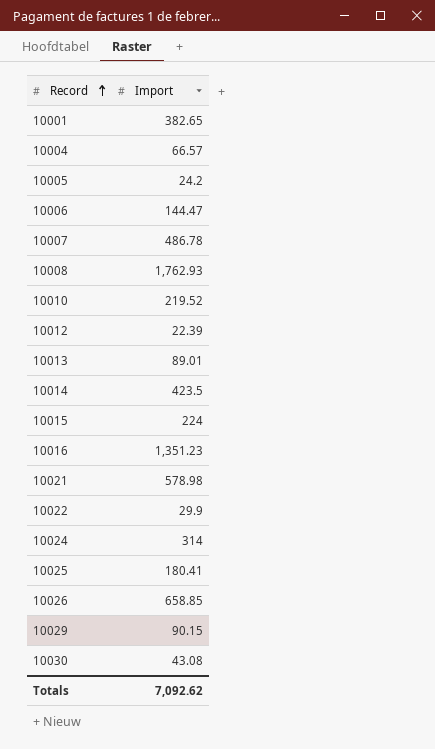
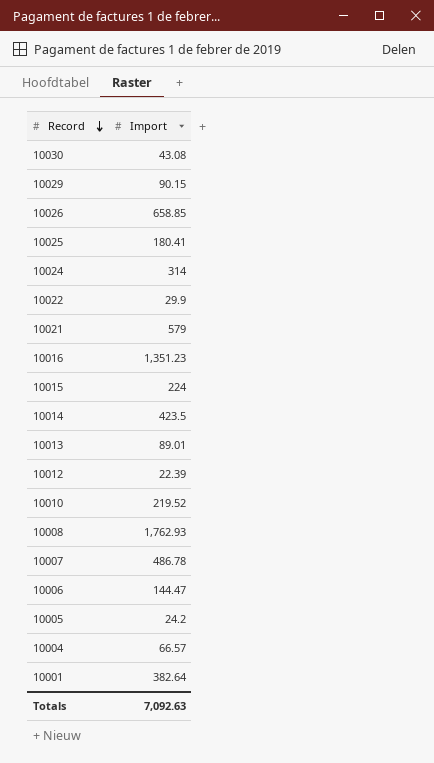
row order: Record ascending -> Record descending
10021 | Import: 578.98 -> 579
10001 | Import: 382.65 -> 382.64
Totals | Import: 7,092.62 -> 7,092.63

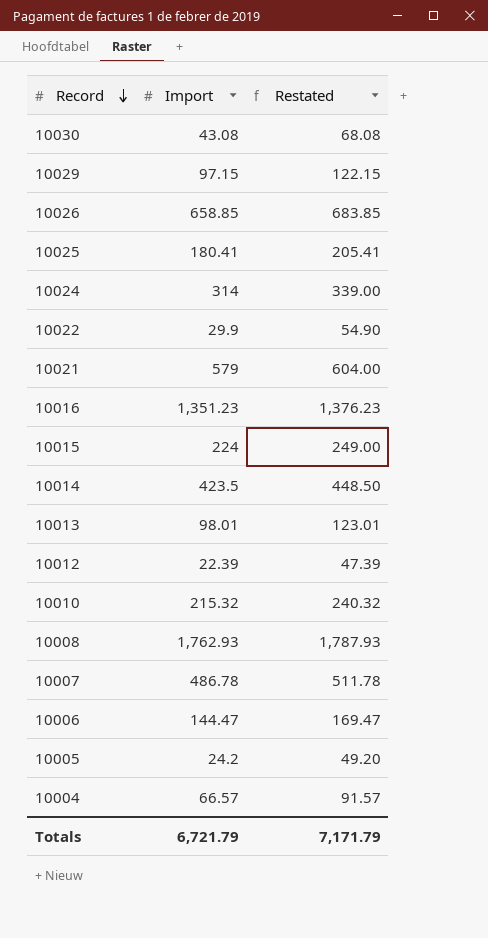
column Restated | formula: none -> [Import] + 25
row 10001: 382.64 -> none
10029 | Import: 90.15 -> 97.15
10013 | Import: 89.01 -> 98.01
10010 | Import: 219.52 -> 215.32
Totals | Import: 7,092.63 -> 6,721.79

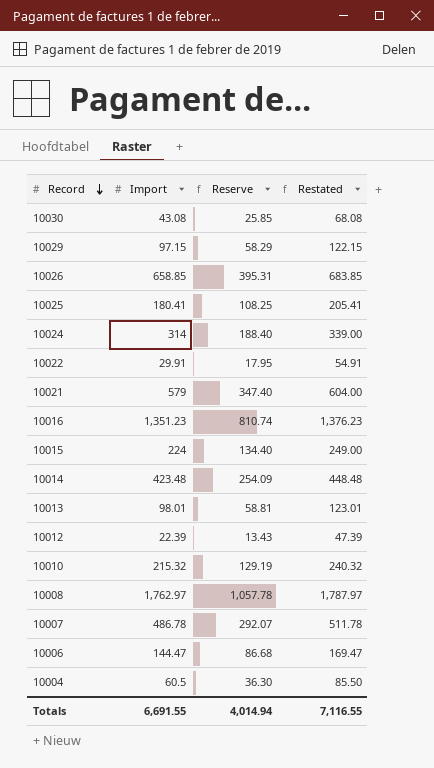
column Reserve | formula: none -> [Import] * 0.6
row 10005: 24.2 | 49.20 -> none
10022 | Import: 29.9 -> 29.91
10022 | Restated: 54.90 -> 54.91
10014 | Import: 423.5 -> 423.48
10014 | Restated: 448.50 -> 448.48
10008 | Import: 1,762.93 -> 1,762.97
10008 | Restated: 1,787.93 -> 1,787.97
10004 | Import: 66.57 -> 60.5
10004 | Restated: 91.57 -> 85.50
Totals | Import: 6,721.79 -> 6,691.55
Totals | Restated: 7,171.79 -> 7,116.55

